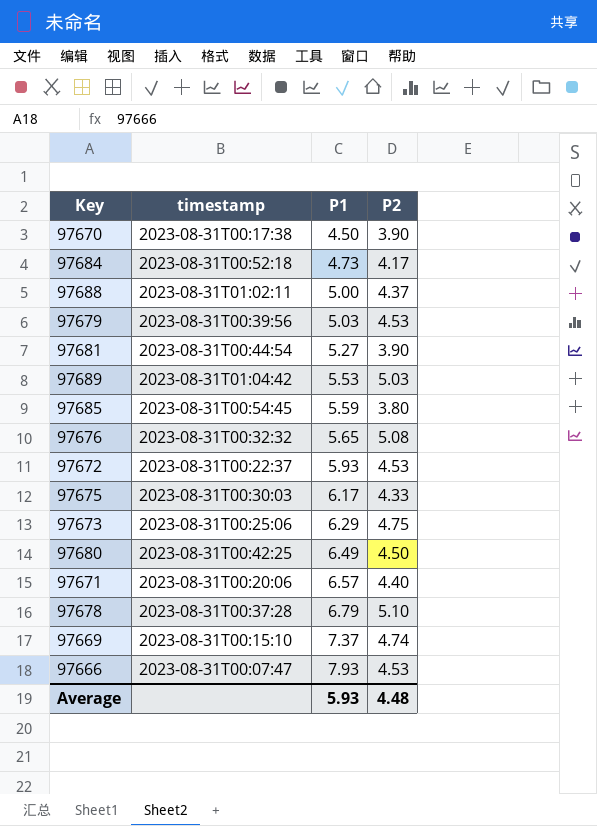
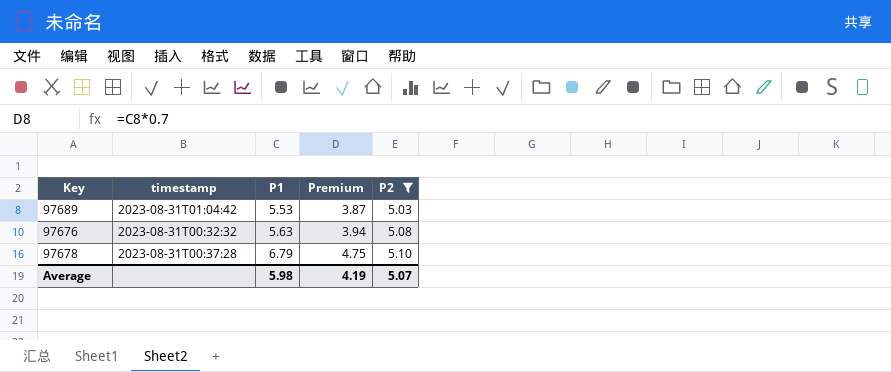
filter: none -> P2 >= 5.03
column Premium | formula: none -> [P1] * 0.7
97676 | P1: 5.65 -> 5.63
Average | P1: 5.93 -> 5.98
Average | P2: 4.48 -> 5.07

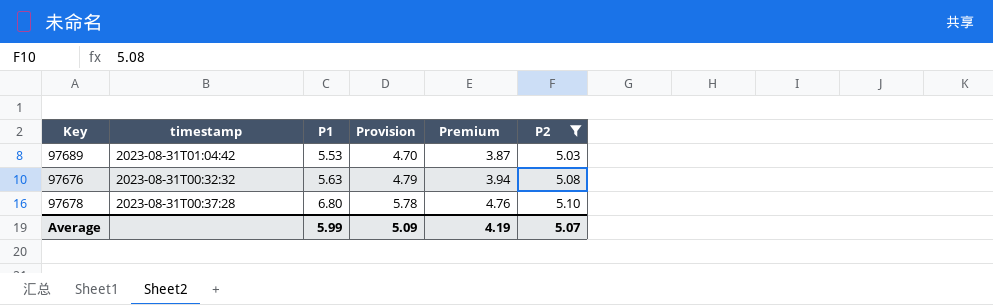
column Provision | formula: none -> [P1] * 0.85
97678 | P1: 6.79 -> 6.80
97678 | Premium: 4.75 -> 4.76
Average | P1: 5.98 -> 5.99

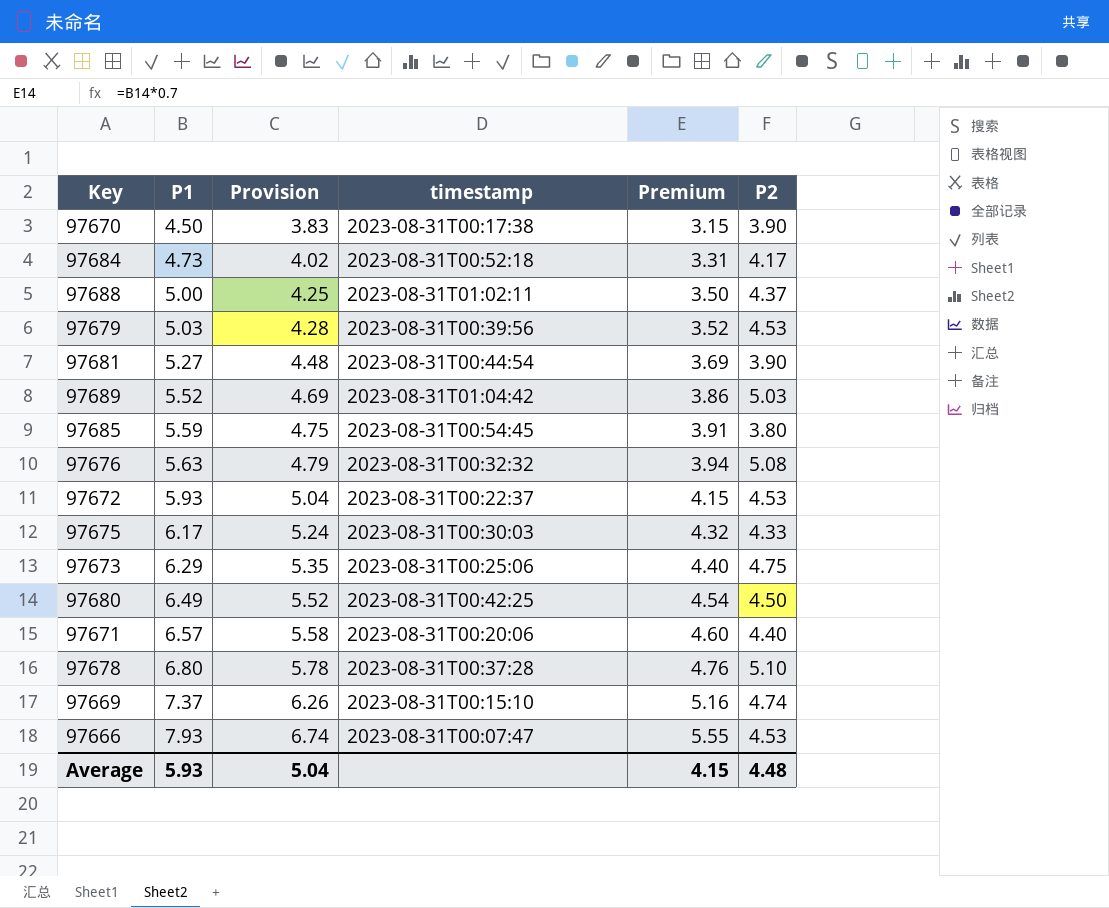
filter: P2 >= 5.03 -> none
column timestamp | position: 2 -> 4
97689 | P1: 5.53 -> 5.52
97689 | Provision: 4.70 -> 4.69
97689 | Premium: 3.87 -> 3.86
Average | P1: 5.99 -> 5.93
Average | Provision: 5.09 -> 5.04
Average | Premium: 4.19 -> 4.15
Average | P2: 5.07 -> 4.48

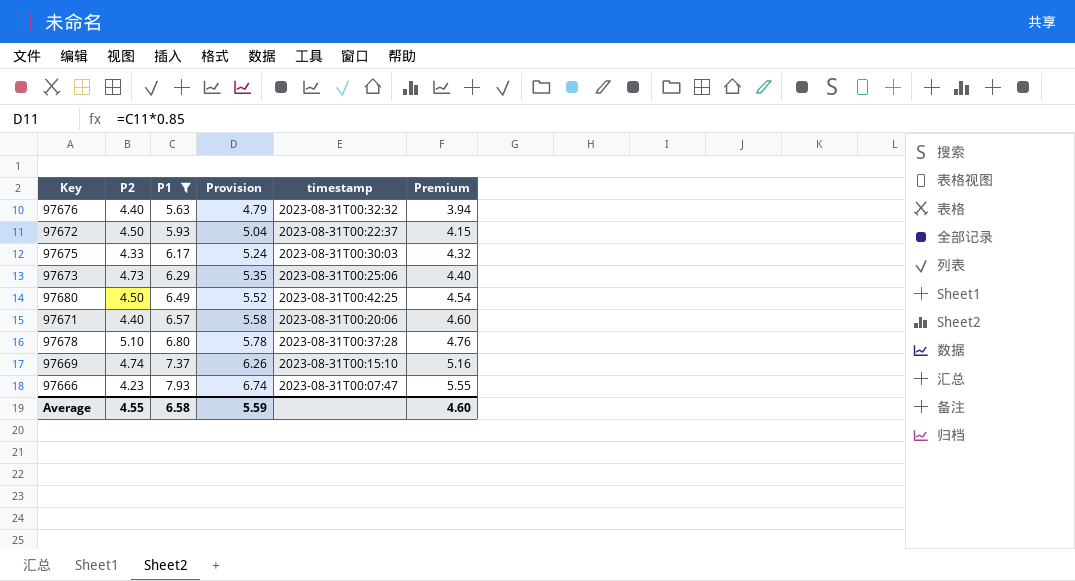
filter: none -> P1 >= 5.63
column P2 | position: 6 -> 2
97676 | P2: 5.08 -> 4.40
97672 | P2: 4.53 -> 4.50
97673 | P2: 4.75 -> 4.73
97666 | P2: 4.53 -> 4.23
Average | P2: 4.48 -> 4.55
Average | P1: 5.93 -> 6.58
Average | Provision: 5.04 -> 5.59
Average | Premium: 4.15 -> 4.60

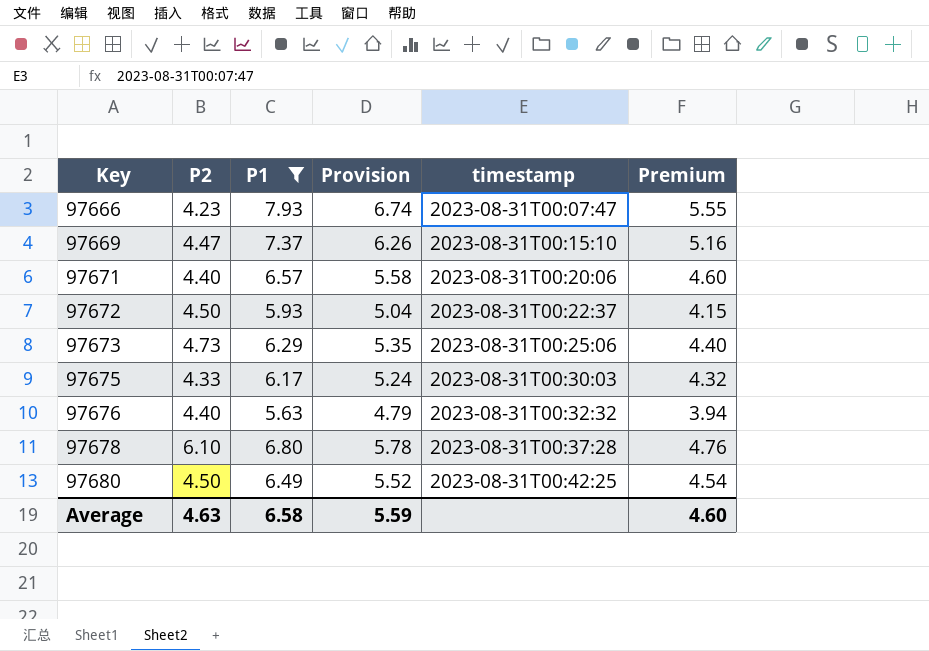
row order: P1 ascending -> Key ascending
97669 | P2: 4.74 -> 4.47
97678 | P2: 5.10 -> 6.10
Average | P2: 4.55 -> 4.63

